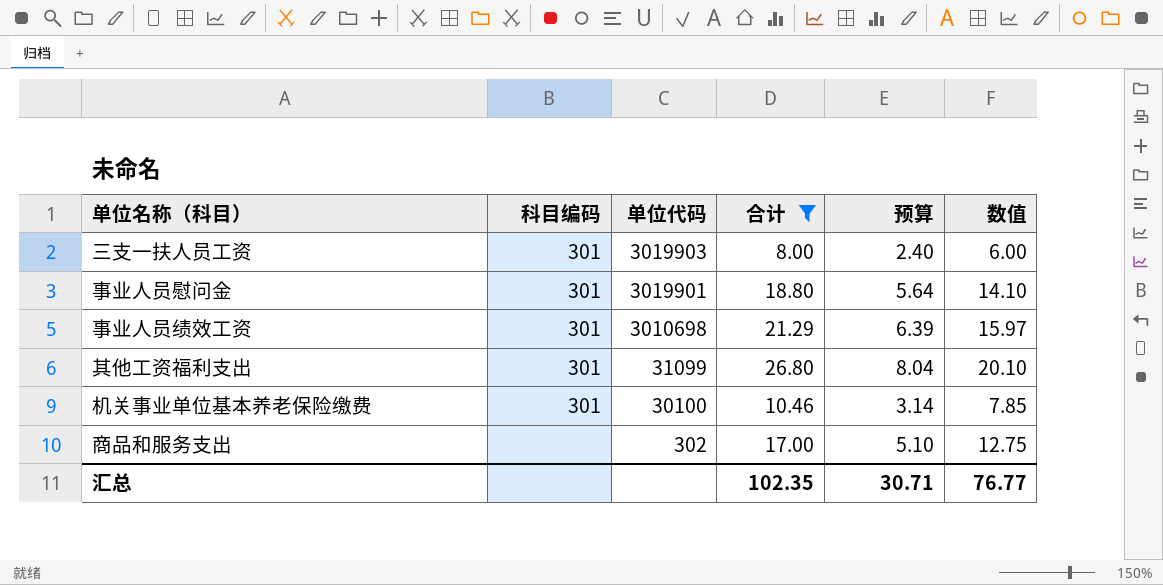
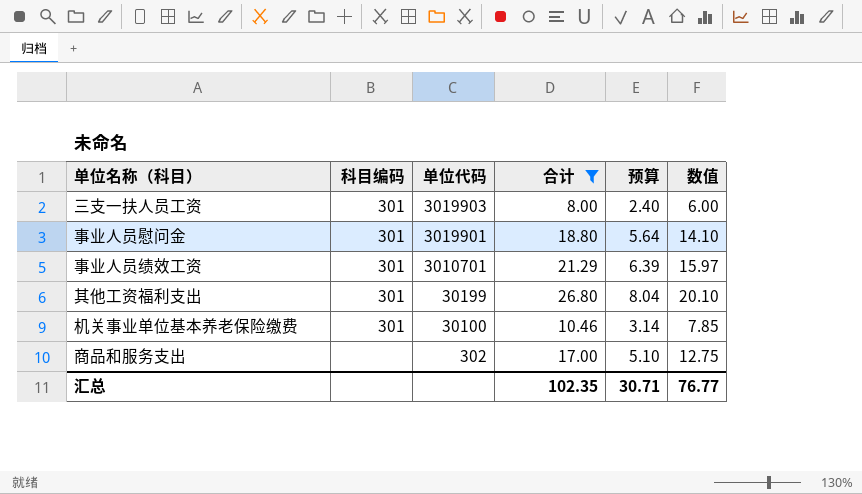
事业人员绩效工资 | 单位代码: 3010698 -> 3010701
其他工资福利支出 | 单位代码: 31099 -> 30199

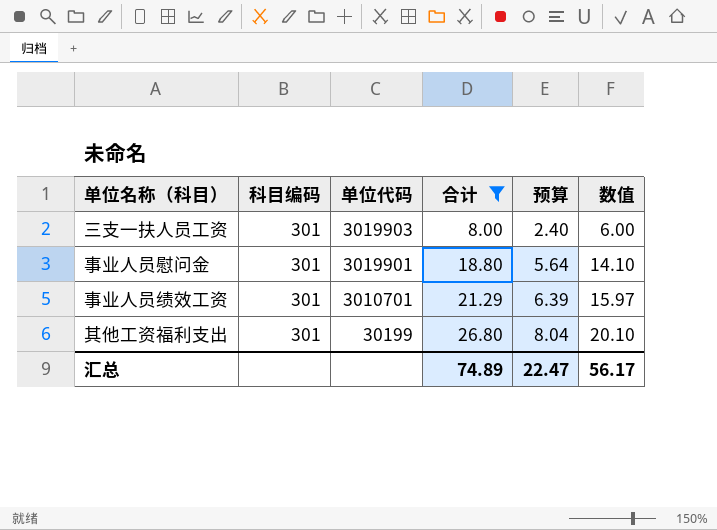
row 机关事业单位基本养老保险缴费: 301 | 30100 | 10.46 | 3.14 | 7.85 -> none
row 商品和服务支出: none | 302 | 17.00 | 5.10 | 12.75 -> none
汇总 | 合计: 102.35 -> 74.89
汇总 | 预算: 30.71 -> 22.47
汇总 | 数值: 76.77 -> 56.17

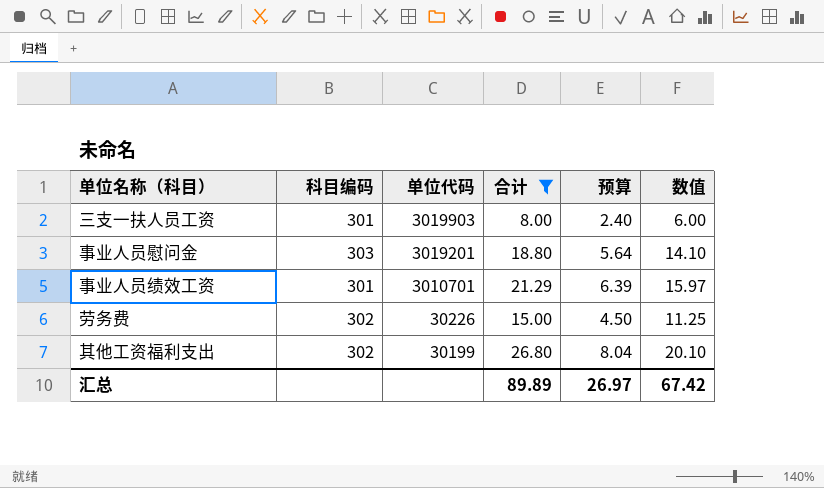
事业人员慰问金 | 科目编码: 301 -> 303
事业人员慰问金 | 单位代码: 3019901 -> 3019201
row 劳务费: none -> 302 | 30226 | 15.00 | 4.50 | 11.25
其他工资福利支出 | 科目编码: 301 -> 302
汇总 | 合计: 74.89 -> 89.89
汇总 | 预算: 22.47 -> 26.97
汇总 | 数值: 56.17 -> 67.42

